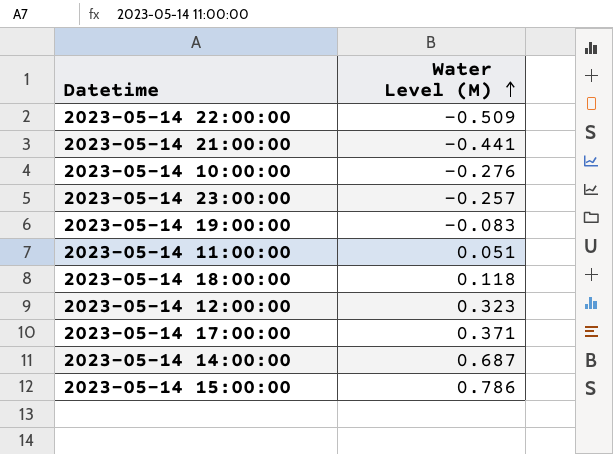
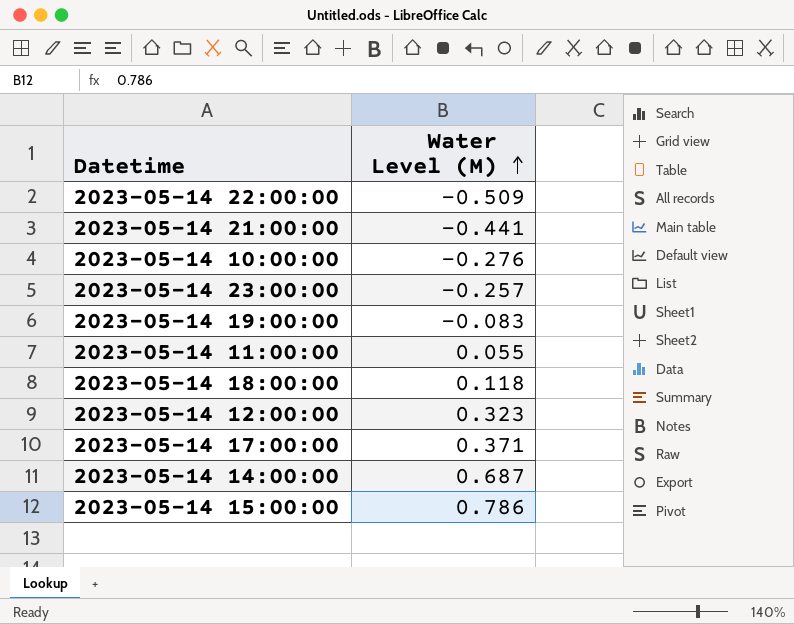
2023-05-14 11:00:00 | Water Level (M): 0.051 -> 0.055

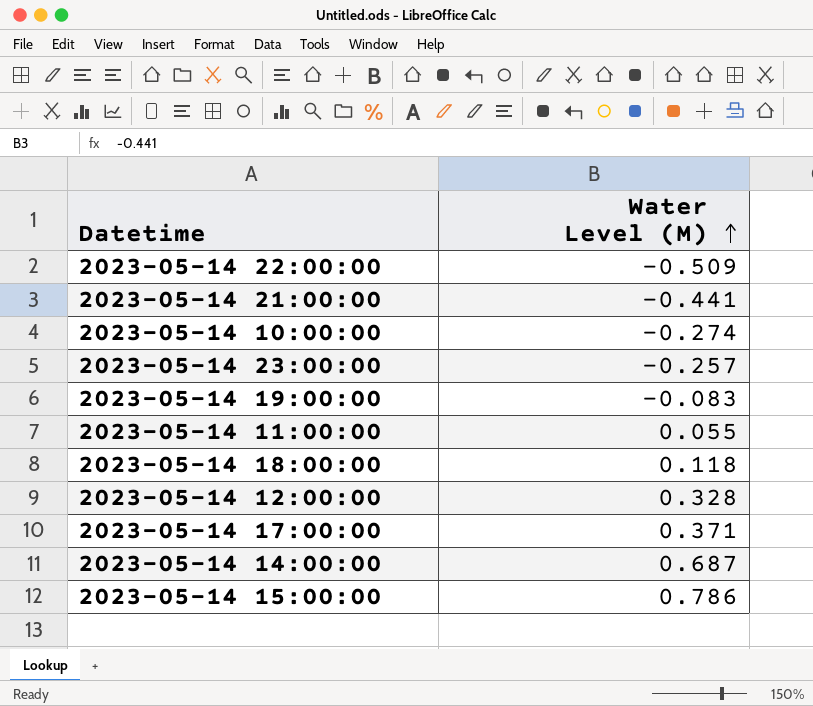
2023-05-14 10:00:00 | Water Level (M): -0.276 -> -0.274
2023-05-14 12:00:00 | Water Level (M): 0.323 -> 0.328

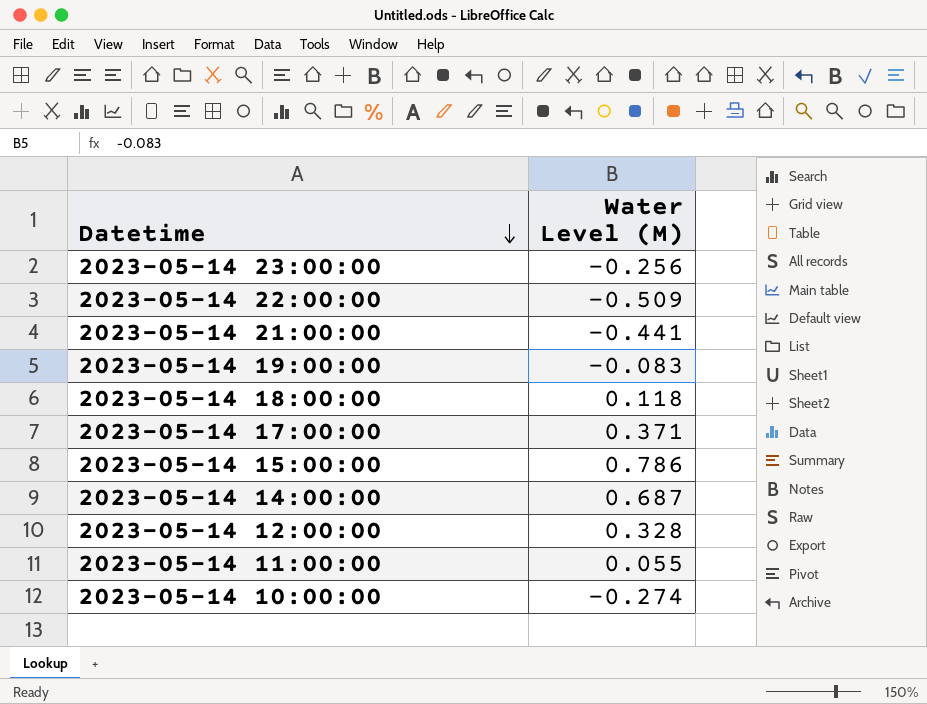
row order: Water Level (M) ascending -> Datetime descending
2023-05-14 23:00:00 | Water Level (M): -0.257 -> -0.256

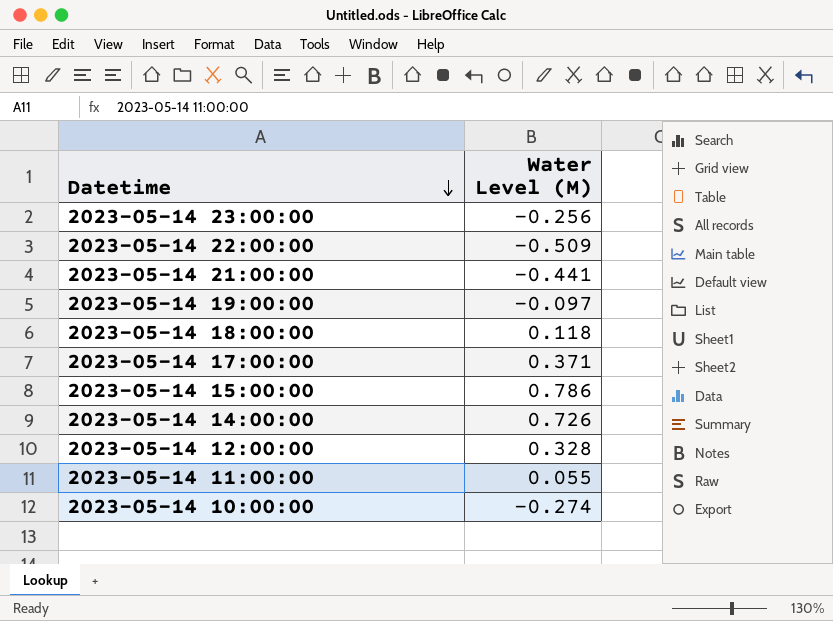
2023-05-14 19:00:00 | Water Level (M): -0.083 -> -0.097
2023-05-14 14:00:00 | Water Level (M): 0.687 -> 0.726

